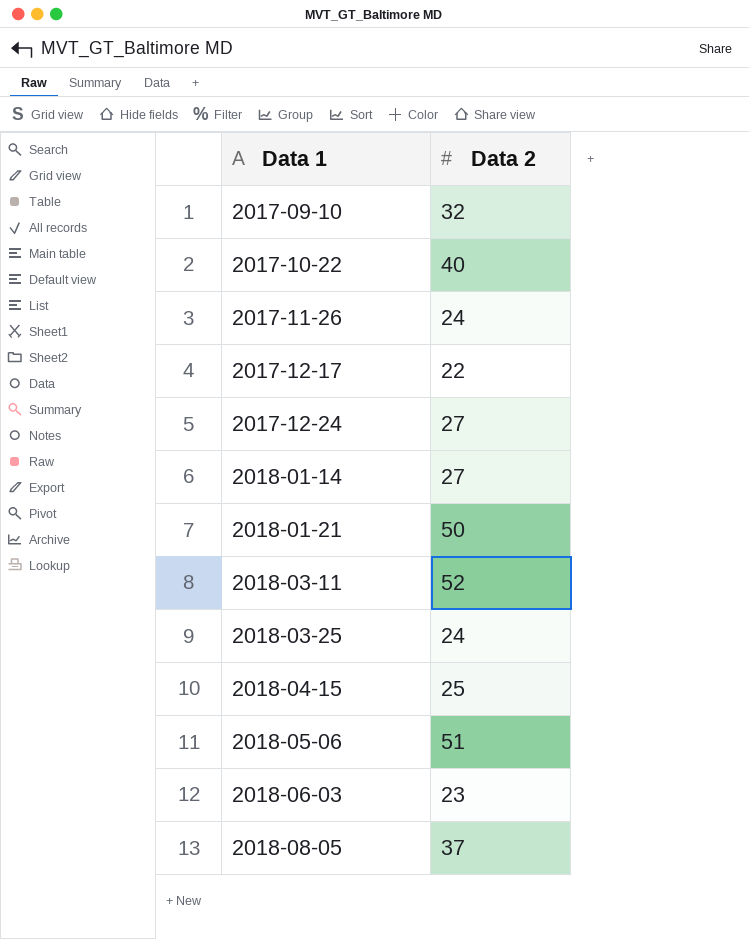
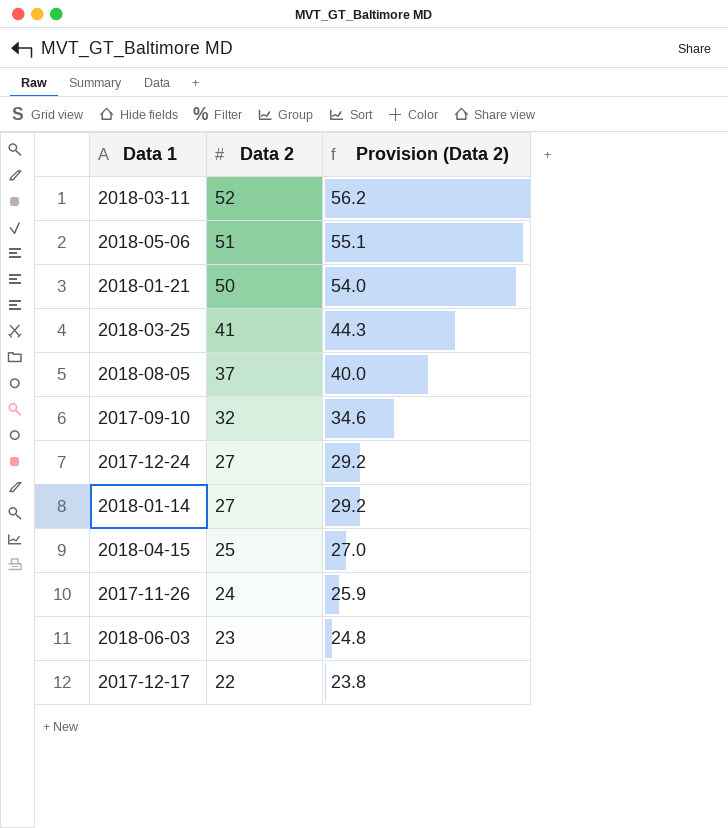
row order: Data 1 ascending -> Data 2 descending
column Provision (Data 2) | formula: none -> [Data 2] * 1.08
row 2017-10-22: 40 -> none
2018-03-25 | Data 2: 24 -> 41

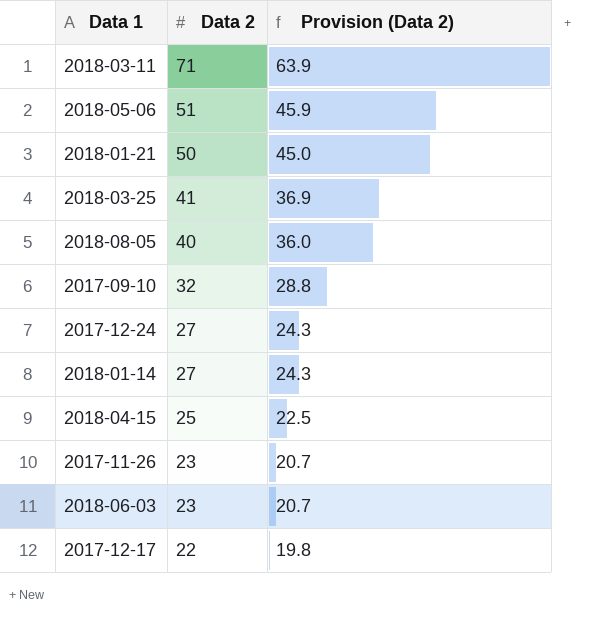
column Provision (Data 2) | formula: [Data 2] * 1.08 -> [Data 2] * 0.9
2018-03-11 | Data 2: 52 -> 71
2018-08-05 | Data 2: 37 -> 40
2017-11-26 | Data 2: 24 -> 23

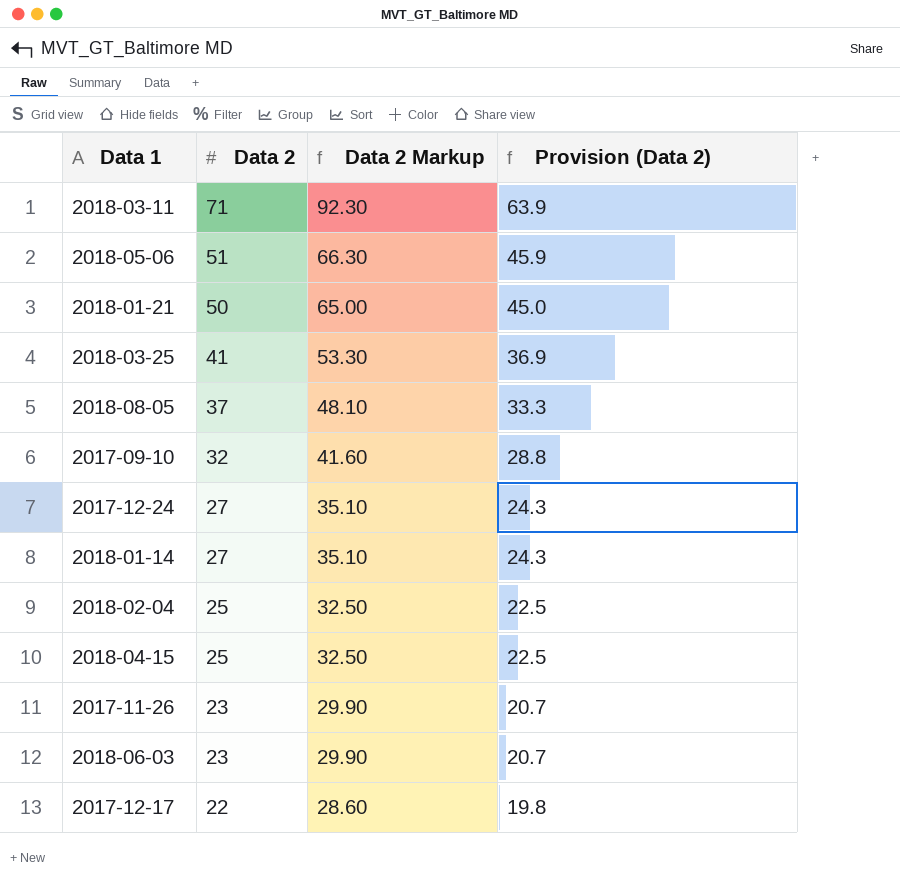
column Data 2 Markup | formula: none -> [Data 2] * 1.3
2018-08-05 | Data 2: 40 -> 37
2018-08-05 | Provision (Data 2): 36.0 -> 33.3
row 2018-02-04: none -> 25 | 32.50 | 22.5

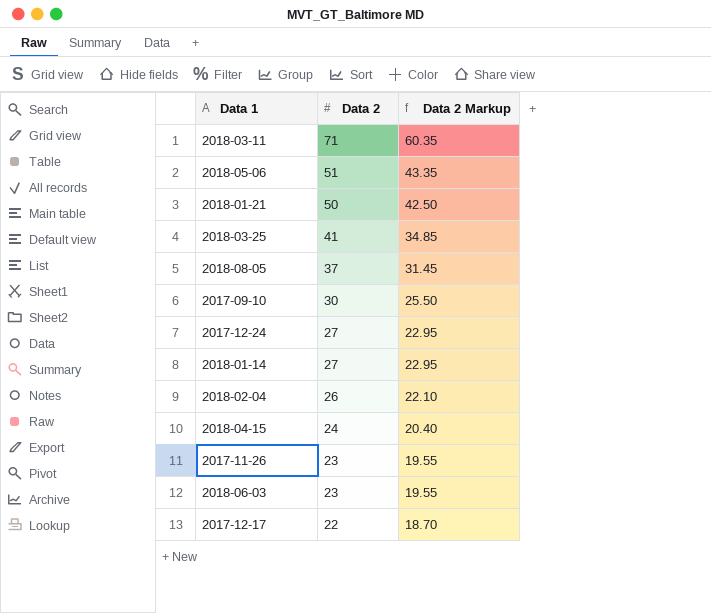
column Provision (Data 2) | formula: [Data 2] * 0.9 -> none
column Data 2 Markup | formula: [Data 2] * 1.3 -> [Data 2] * 0.85
2017-09-10 | Data 2: 32 -> 30
2018-02-04 | Data 2: 25 -> 26
2018-04-15 | Data 2: 25 -> 24

